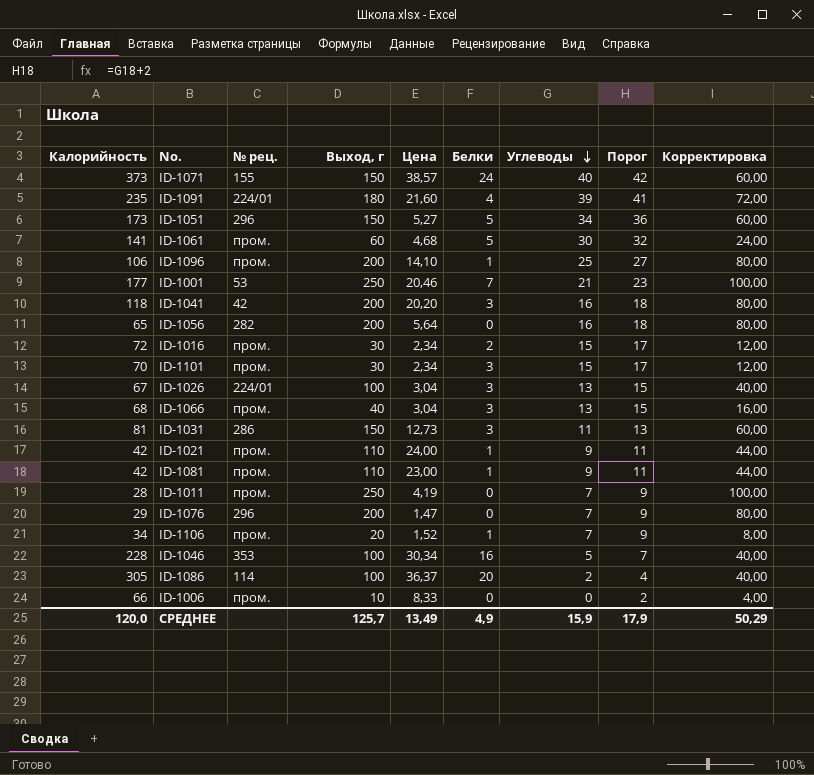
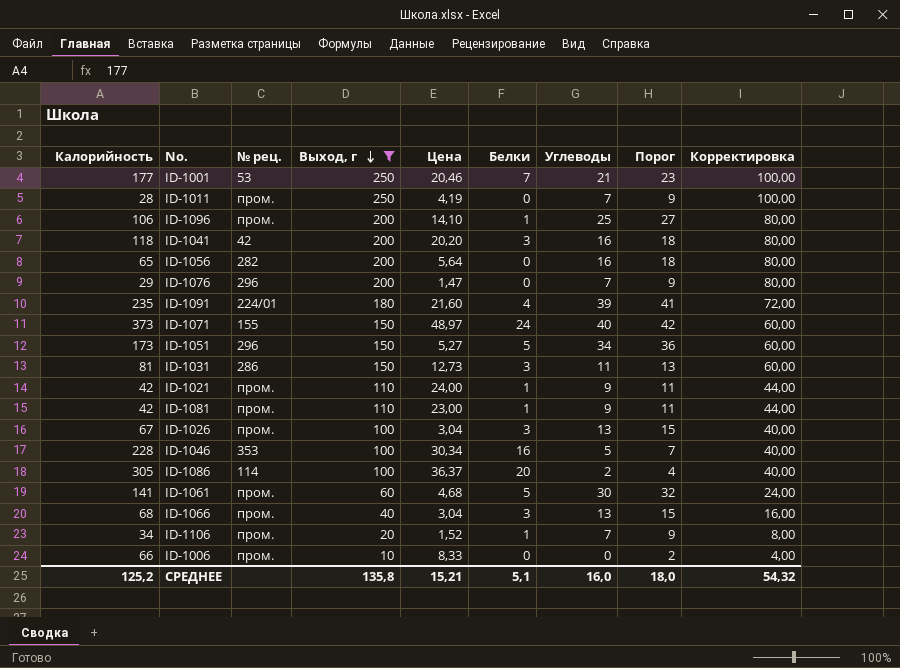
filter: none -> Выход, г != 30
row order: Углеводы descending -> Выход, г descending
ID-1071 | Цена: 38,57 -> 48,97
ID-1026 | № рец.: 224/01 -> пром.
СРЕДНЕЕ | Калорийность: 120,0 -> 125,2
СРЕДНЕЕ | Выход, г: 125,7 -> 135,8
СРЕДНЕЕ | Цена: 13,49 -> 15,21
СРЕДНЕЕ | Белки: 4,9 -> 5,1
СРЕДНЕЕ | Углеводы: 15,9 -> 16,0
СРЕДНЕЕ | Порог: 17,9 -> 18,0
СРЕДНЕЕ | Корректировка: 50,29 -> 54,32

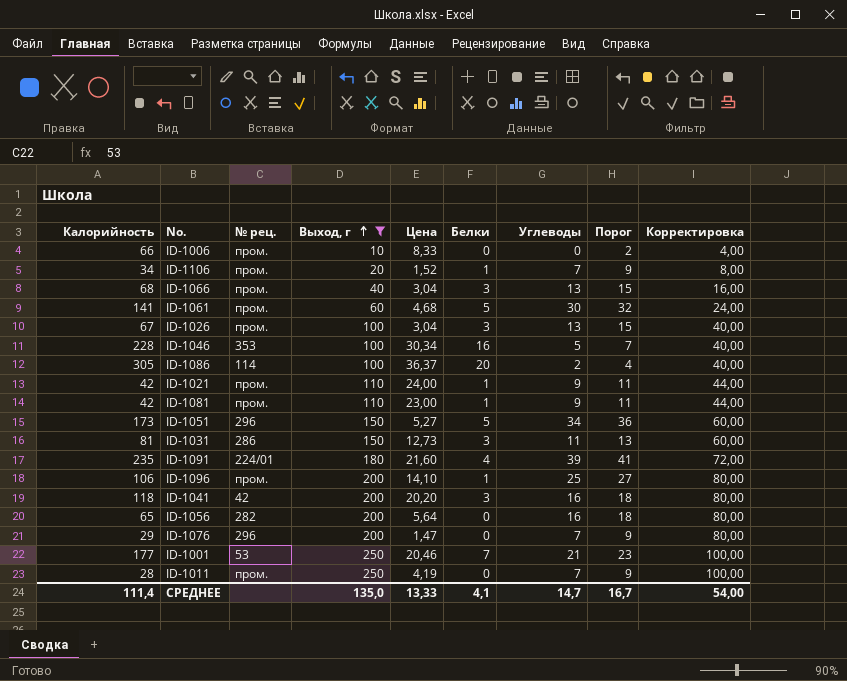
row order: Выход, г descending -> Выход, г ascending
row ID-1071: 373 | 155 | 150 | 48,97 | 24 | 40 | 42 | 60,00 -> none
СРЕДНЕЕ | Калорийность: 125,2 -> 111,4
СРЕДНЕЕ | Выход, г: 135,8 -> 135,0
СРЕДНЕЕ | Цена: 15,21 -> 13,33
СРЕДНЕЕ | Белки: 5,1 -> 4,1
СРЕДНЕЕ | Углеводы: 16,0 -> 14,7
СРЕДНЕЕ | Порог: 18,0 -> 16,7
СРЕДНЕЕ | Корректировка: 54,32 -> 54,00

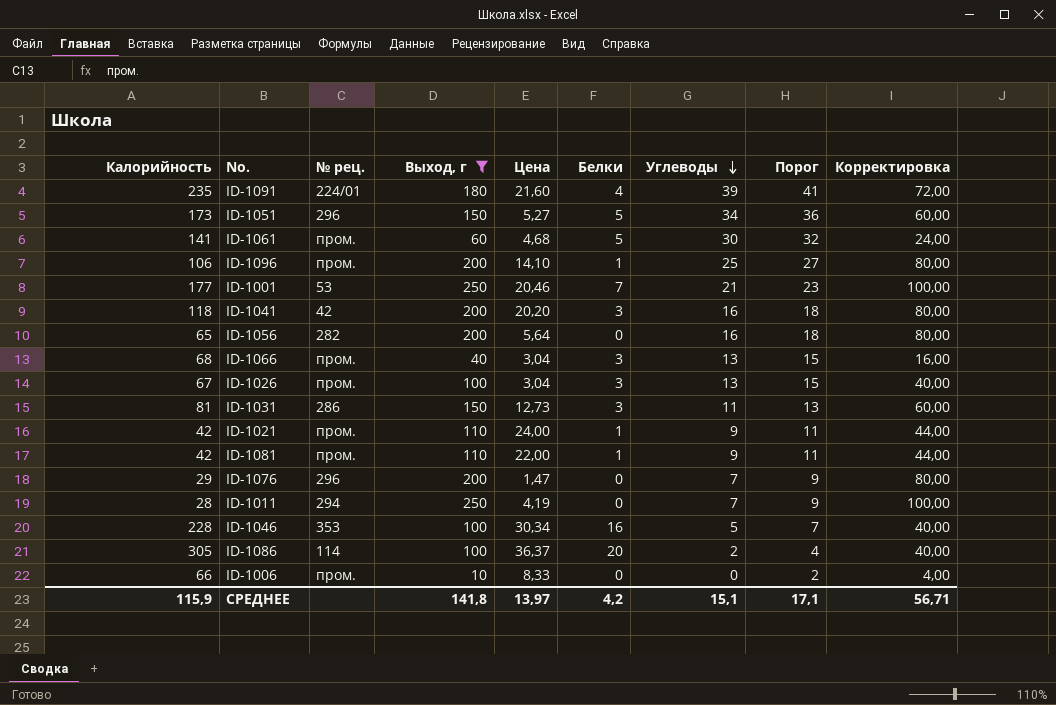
row order: Выход, г ascending -> Углеводы descending
row ID-1106: 34 | пром. | 20 | 1,52 | 1 | 7 | 9 | 8,00 -> none
ID-1081 | Цена: 23,00 -> 22,00
ID-1011 | № рец.: пром. -> 294
СРЕДНЕЕ | Калорийность: 111,4 -> 115,9
СРЕДНЕЕ | Выход, г: 135,0 -> 141,8
СРЕДНЕЕ | Цена: 13,33 -> 13,97
СРЕДНЕЕ | Белки: 4,1 -> 4,2
СРЕДНЕЕ | Углеводы: 14,7 -> 15,1
СРЕДНЕЕ | Порог: 16,7 -> 17,1
СРЕДНЕЕ | Корректировка: 54,00 -> 56,71

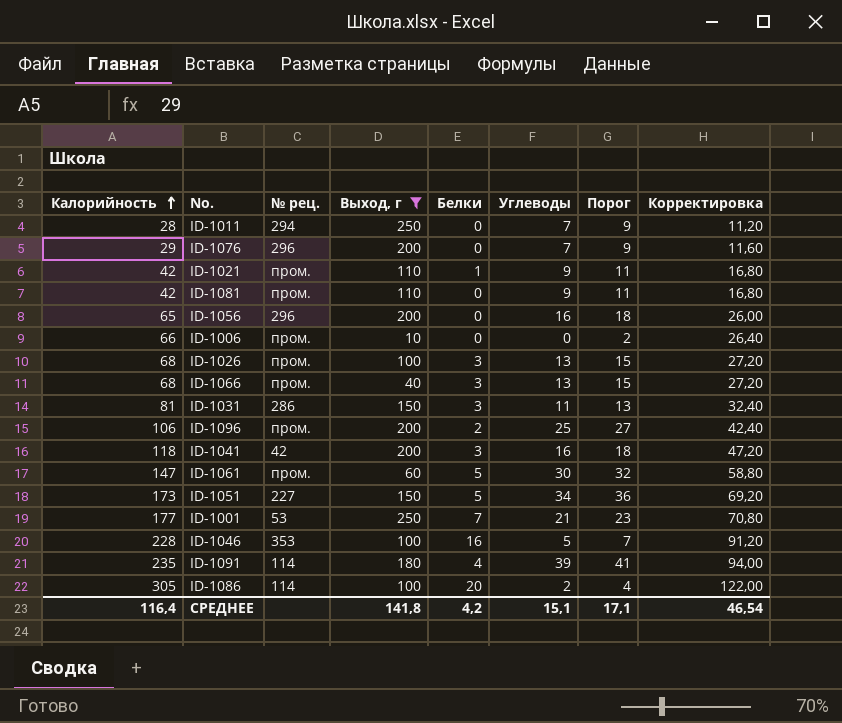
row order: Углеводы descending -> Калорийность ascending
column Цена | position: 5 -> none
column Корректировка | formula: [Выход, г] * 0,4 -> [Калорийность] * 0,4
ID-1081 | Белки: 1 -> 0
ID-1056 | № рец.: 282 -> 296
ID-1026 | Калорийность: 67 -> 68
ID-1096 | Белки: 1 -> 2
ID-1061 | Калорийность: 141 -> 147
ID-1051 | № рец.: 296 -> 227
ID-1091 | № рец.: 224/01 -> 114
СРЕДНЕЕ | Калорийность: 115,9 -> 116,4
СРЕДНЕЕ | Корректировка: 56,71 -> 46,54

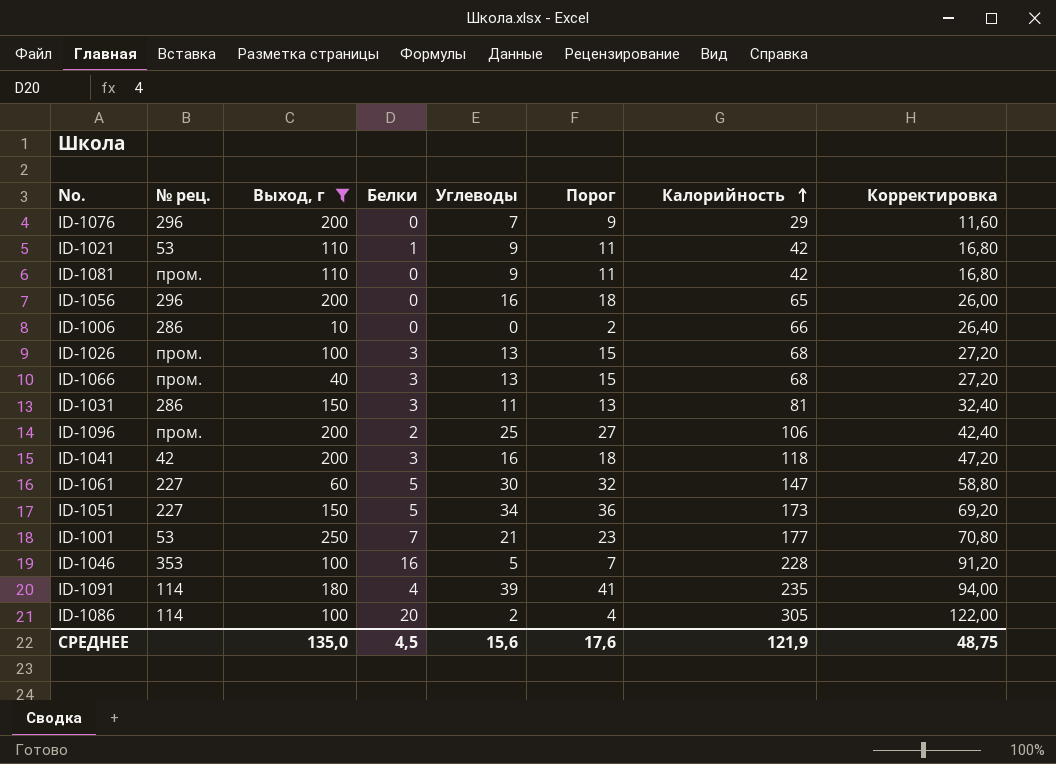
column Калорийность | position: 1 -> 7
row ID-1011: 28 | 294 | 250 | 0 | 7 | 9 | 11,20 -> none
ID-1021 | № рец.: пром. -> 53
ID-1006 | № рец.: пром. -> 286
ID-1061 | № рец.: пром. -> 227
СРЕДНЕЕ | Выход, г: 141,8 -> 135,0
СРЕДНЕЕ | Белки: 4,2 -> 4,5
СРЕДНЕЕ | Углеводы: 15,1 -> 15,6
СРЕДНЕЕ | Порог: 17,1 -> 17,6
СРЕДНЕЕ | Калорийность: 116,4 -> 121,9
СРЕДНЕЕ | Корректировка: 46,54 -> 48,75

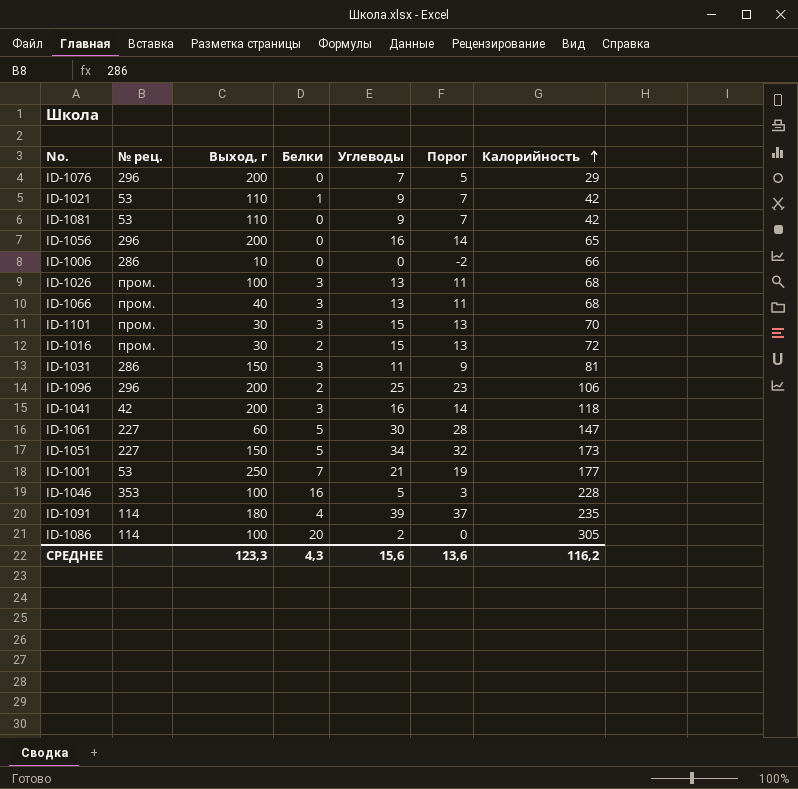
filter: Выход, г != 30 -> none
column Корректировка | formula: [Калорийность] * 0,4 -> none
column Порог | formula: [Углеводы] + 2 -> [Углеводы] - 2
ID-1081 | № рец.: пром. -> 53
ID-1096 | № рец.: пром. -> 296
СРЕДНЕЕ | Выход, г: 135,0 -> 123,3
СРЕДНЕЕ | Белки: 4,5 -> 4,3
СРЕДНЕЕ | Порог: 17,6 -> 13,6
СРЕДНЕЕ | Калорийность: 121,9 -> 116,2

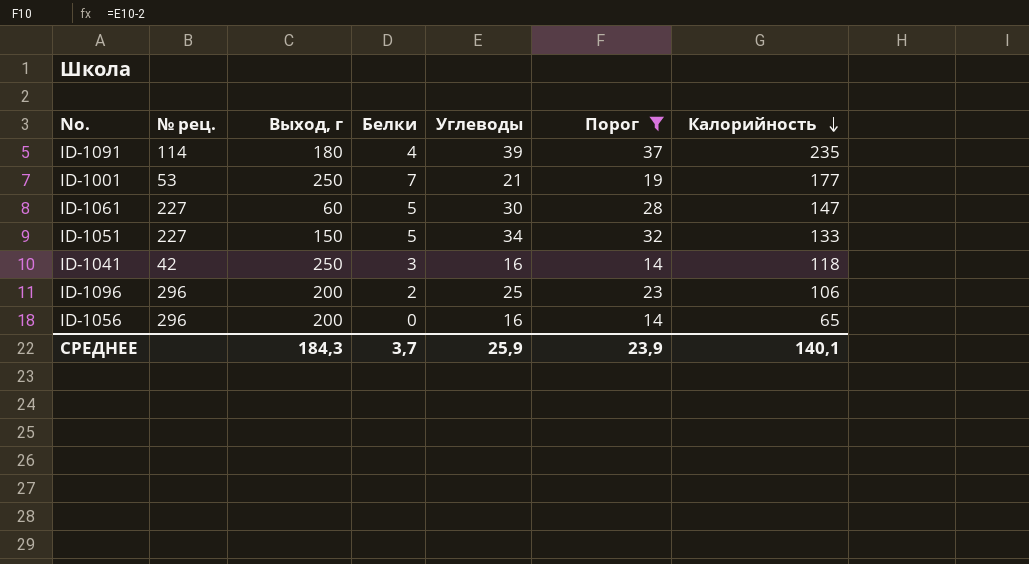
filter: none -> Порог >= 14
row order: Калорийность ascending -> Калорийность descending
ID-1051 | Калорийность: 173 -> 133
ID-1041 | Выход, г: 200 -> 250
СРЕДНЕЕ | Выход, г: 123,3 -> 184,3
СРЕДНЕЕ | Белки: 4,3 -> 3,7
СРЕДНЕЕ | Углеводы: 15,6 -> 25,9
СРЕДНЕЕ | Порог: 13,6 -> 23,9
СРЕДНЕЕ | Калорийность: 116,2 -> 140,1

